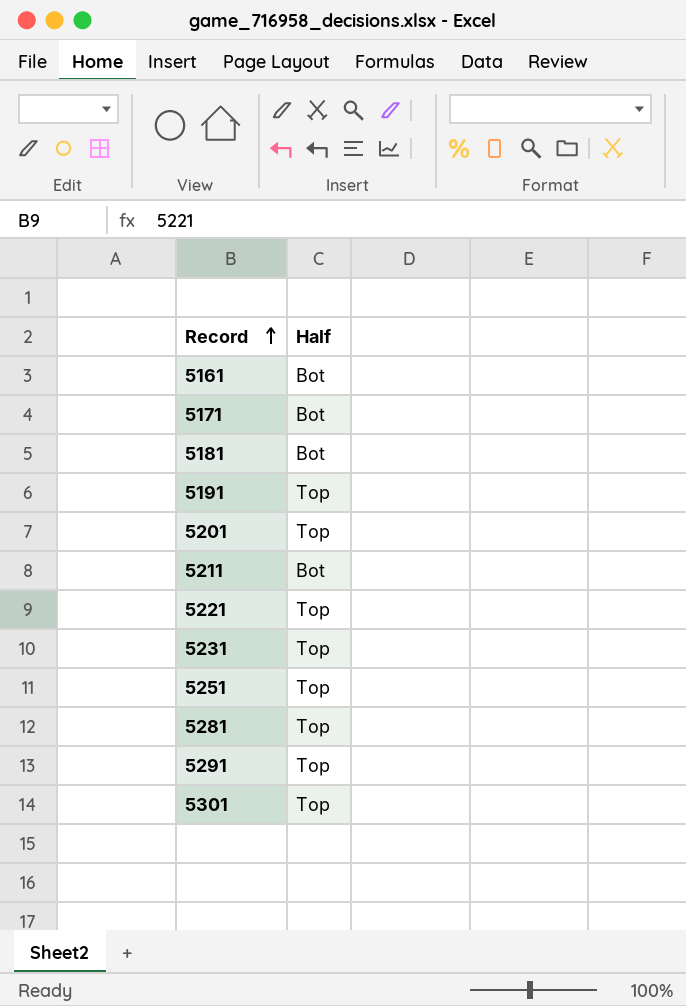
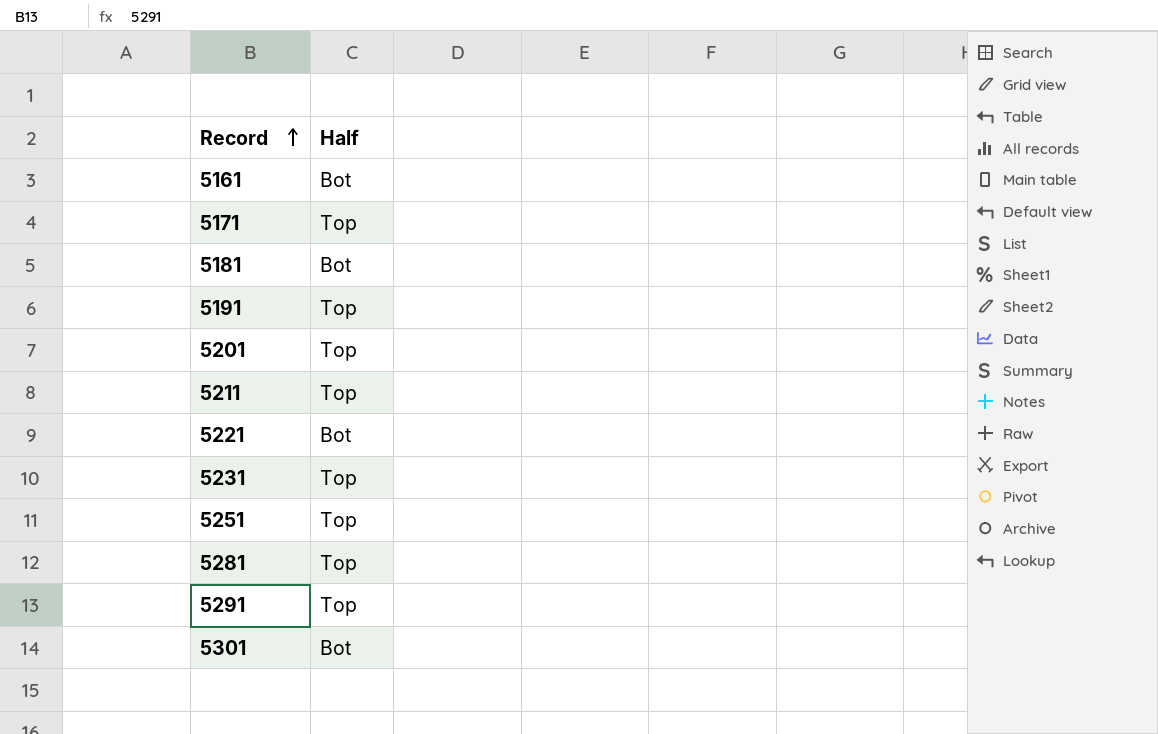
5171 | Half: Bot -> Top
5211 | Half: Bot -> Top
5221 | Half: Top -> Bot
5301 | Half: Top -> Bot

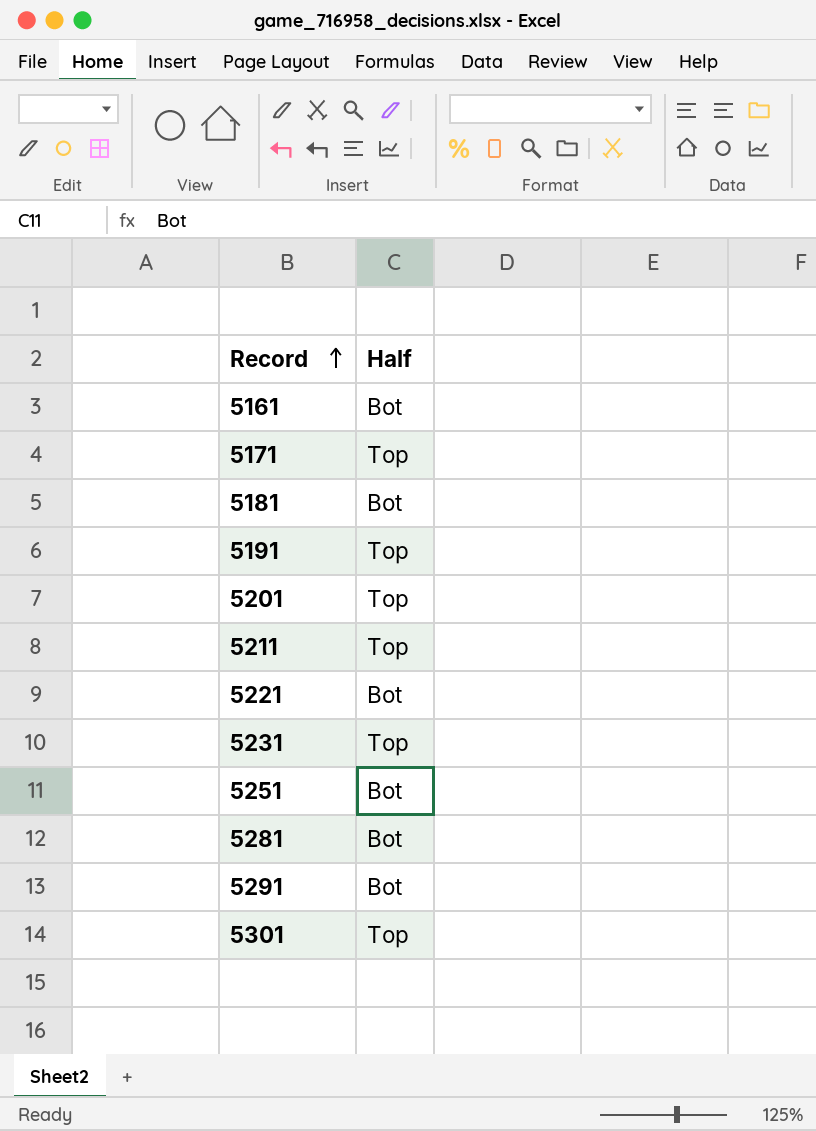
5251 | Half: Top -> Bot
5281 | Half: Top -> Bot
5291 | Half: Top -> Bot
5301 | Half: Bot -> Top

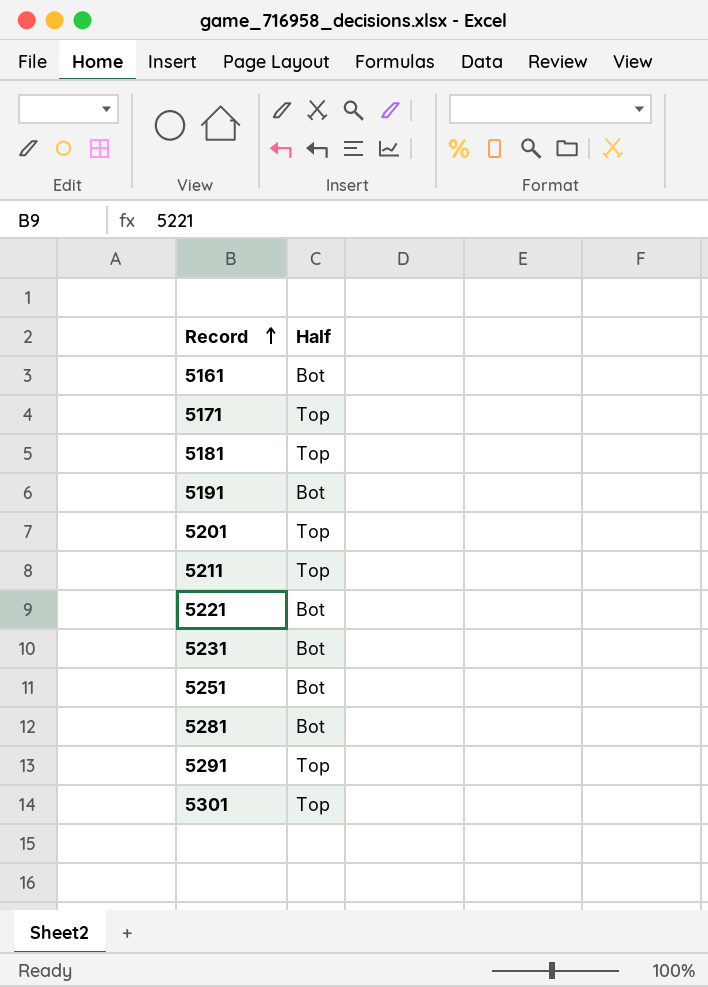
5181 | Half: Bot -> Top
5191 | Half: Top -> Bot
5231 | Half: Top -> Bot
5291 | Half: Bot -> Top

